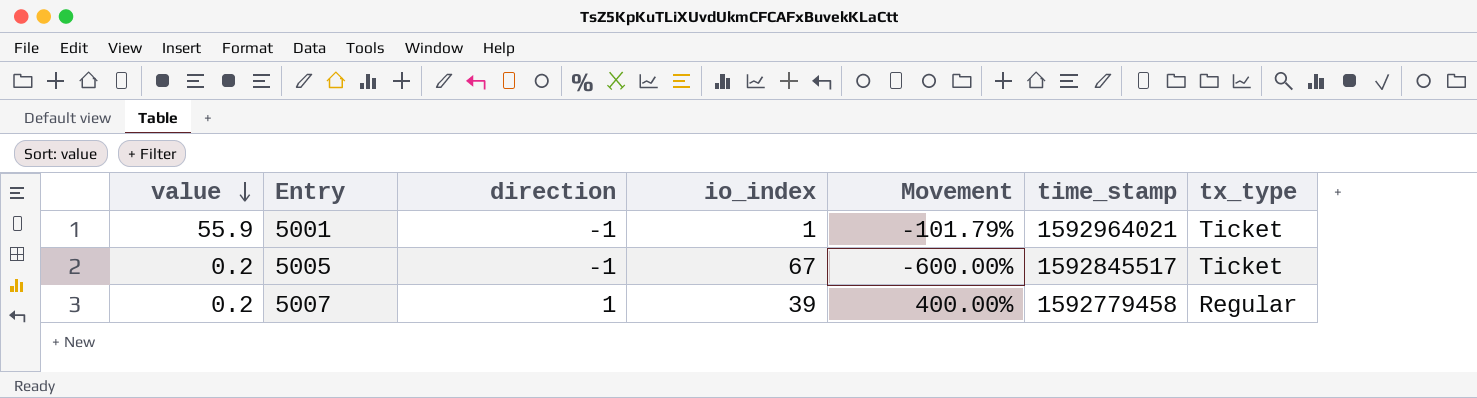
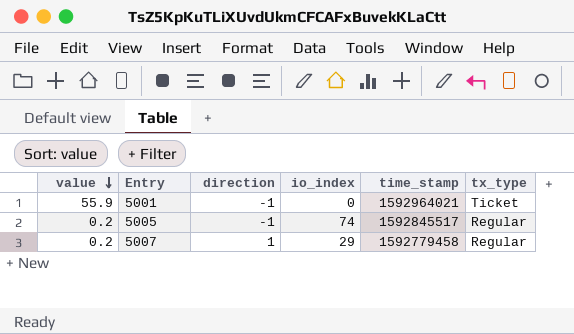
column Movement | formula: ([direction] - [value]) / [value] -> none
5001 | io_index: 1 -> 0
5005 | io_index: 67 -> 74
5005 | tx_type: Ticket -> Regular
5007 | io_index: 39 -> 29

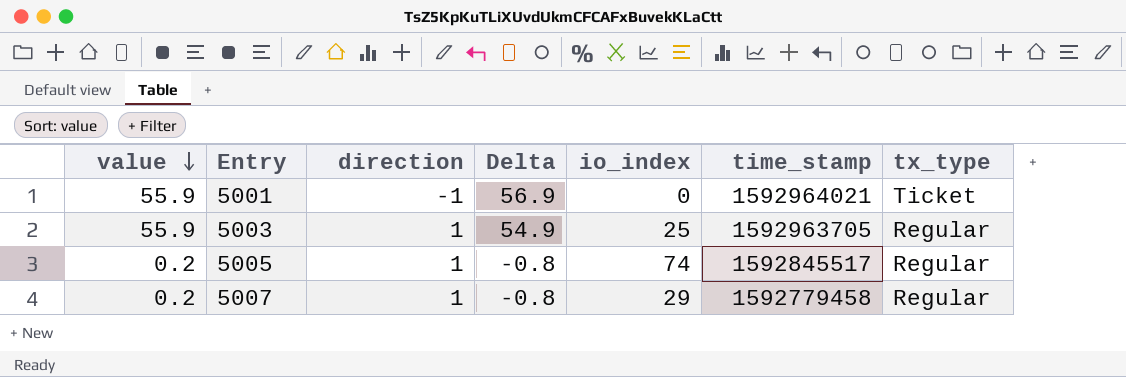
column Delta | formula: none -> [value] - [direction]
row 5003: none -> 55.9 | 1 | 54.9 | 25 | 1592963705 | Regular
5005 | direction: -1 -> 1

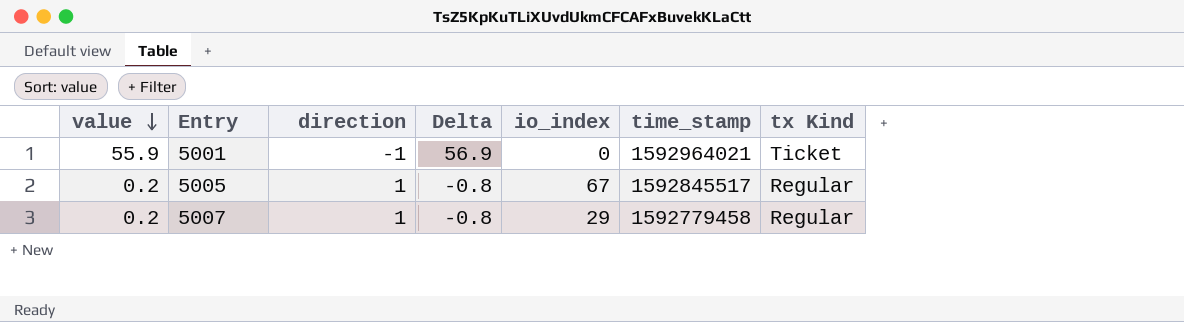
column name: tx_type -> tx Kind
row 5003: 55.9 | 1 | 54.9 | 25 | 1592963705 | Regular -> none
5005 | io_index: 74 -> 67

